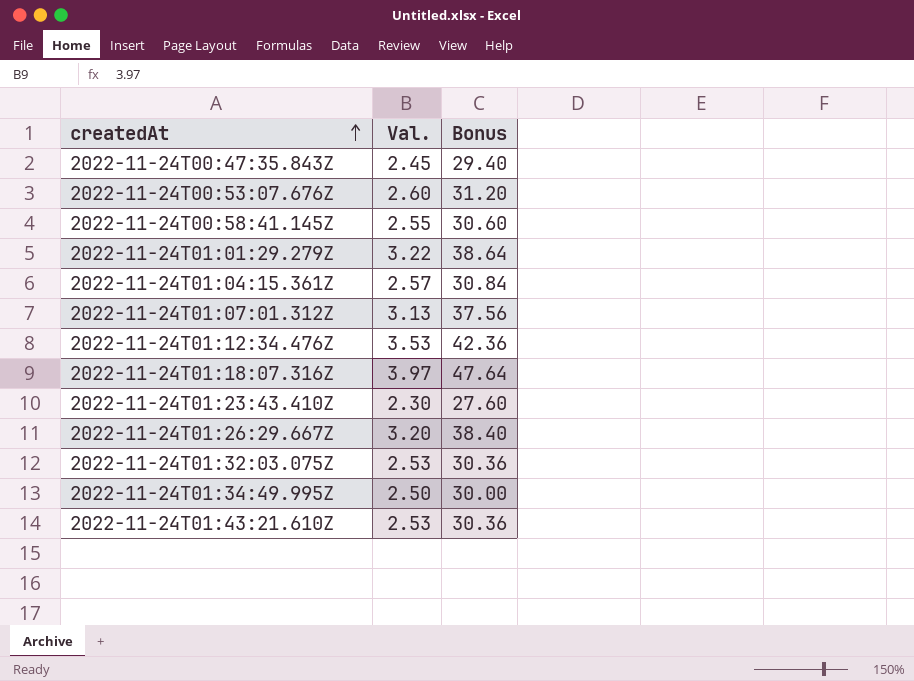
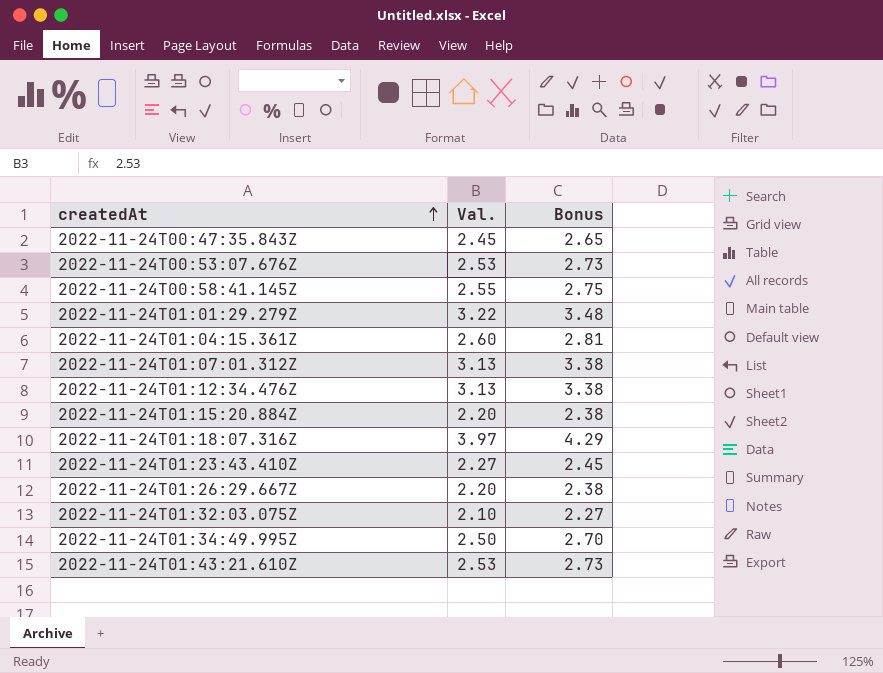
column Bonus | formula: [Val.] * 12 -> [Val.] * 1.08
2022-11-24T00:53:07.676Z | Val.: 2.60 -> 2.53
2022-11-24T01:04:15.361Z | Val.: 2.57 -> 2.60
2022-11-24T01:12:34.476Z | Val.: 3.53 -> 3.13
row 2022-11-24T01:15:20.884Z: none -> 2.20 | 2.38
2022-11-24T01:23:43.410Z | Val.: 2.30 -> 2.27
2022-11-24T01:26:29.667Z | Val.: 3.20 -> 2.20
2022-11-24T01:32:03.075Z | Val.: 2.53 -> 2.10

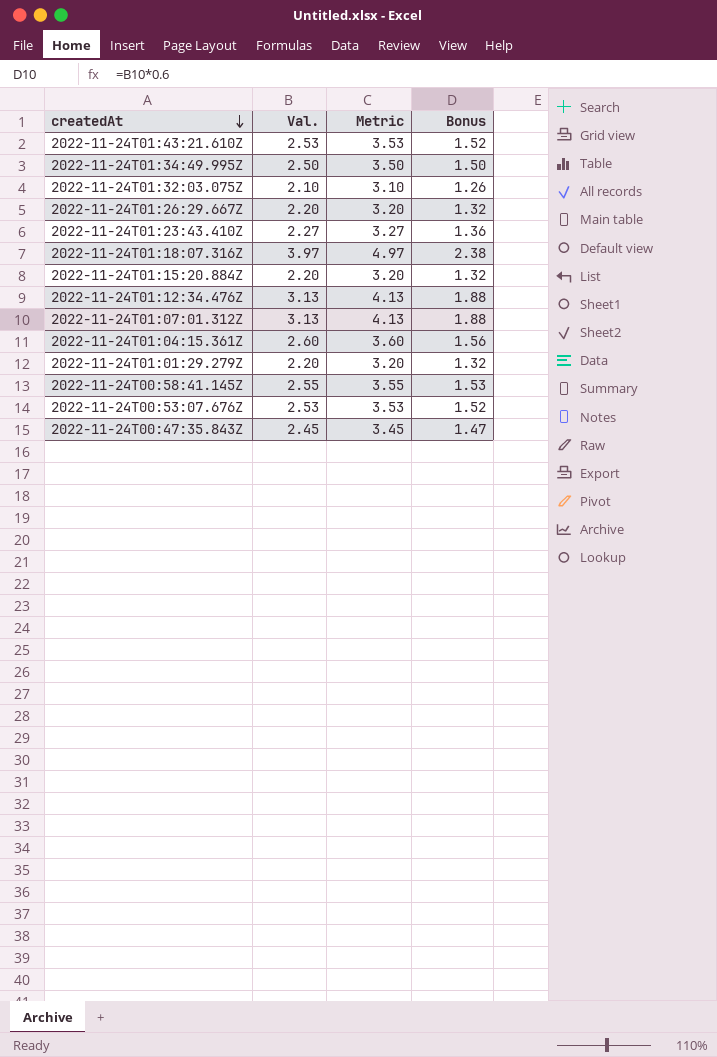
row order: createdAt ascending -> createdAt descending
column Metric | formula: none -> [Val.] + 1
column Bonus | formula: [Val.] * 1.08 -> [Val.] * 0.6
2022-11-24T01:01:29.279Z | Val.: 3.22 -> 2.20

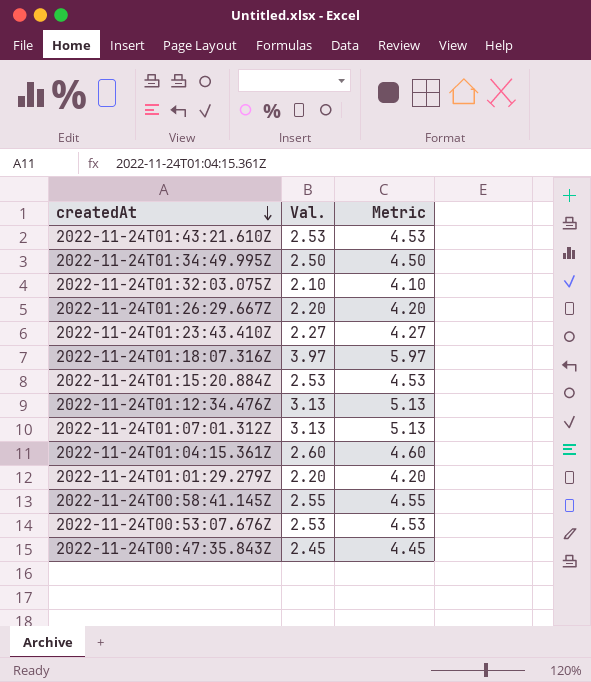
column Bonus | formula: [Val.] * 0.6 -> none
column Metric | formula: [Val.] + 1 -> [Val.] + 2
2022-11-24T01:15:20.884Z | Val.: 2.20 -> 2.53

